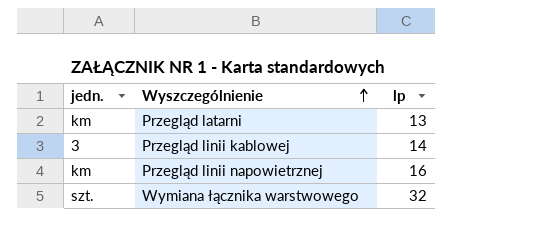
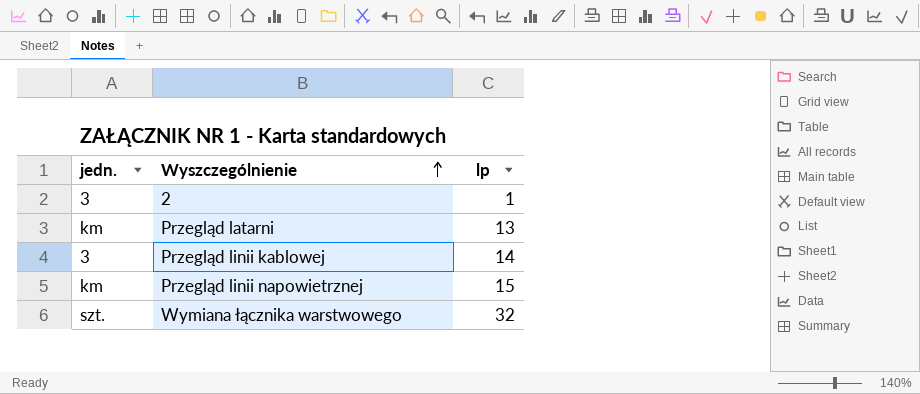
row 2: none -> 3 | 1
Przegląd linii napowietrznej | lp: 16 -> 15

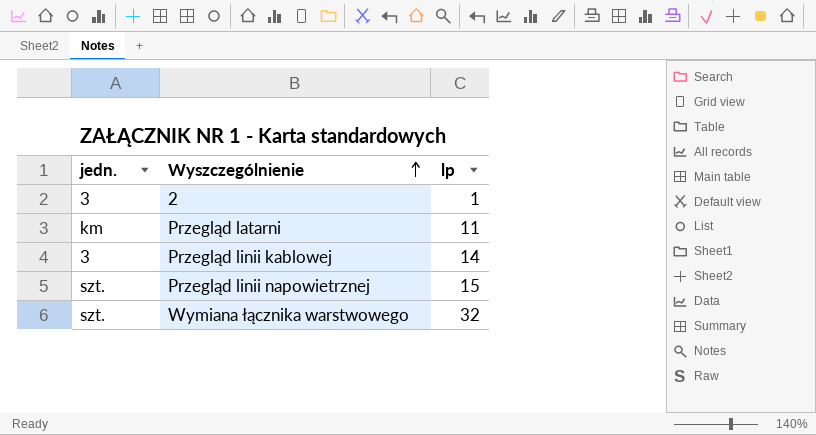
Przegląd latarni | lp: 13 -> 11
Przegląd linii napowietrznej | jedn.: km -> szt.

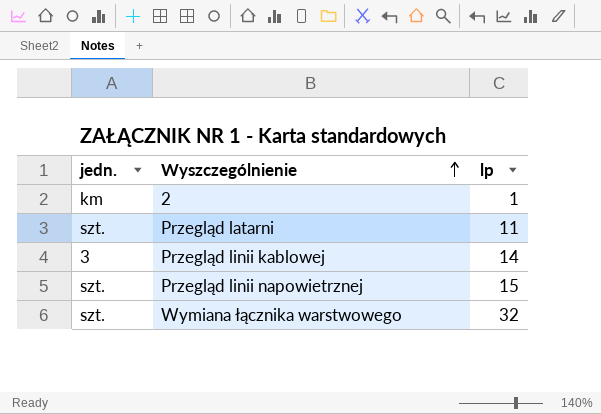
2 | jedn.: 3 -> km
Przegląd latarni | jedn.: km -> szt.

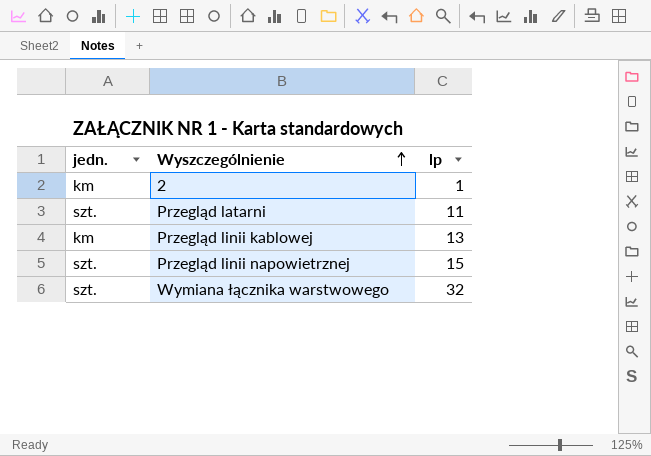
Przegląd linii kablowej | jedn.: 3 -> km
Przegląd linii kablowej | lp: 14 -> 13

